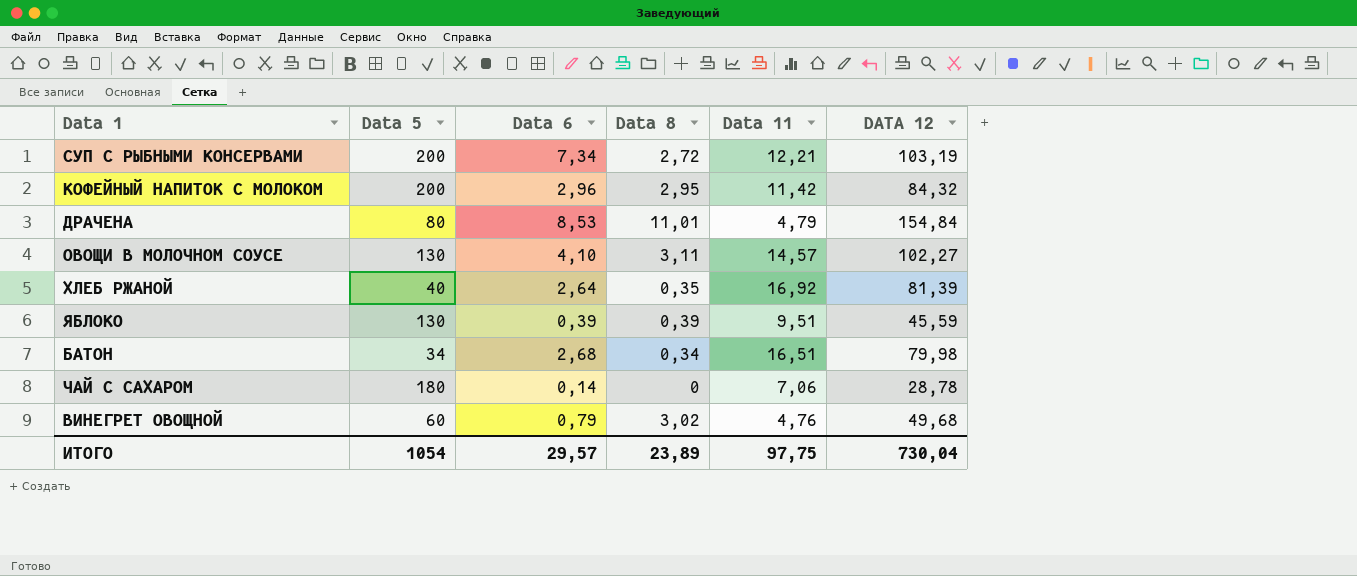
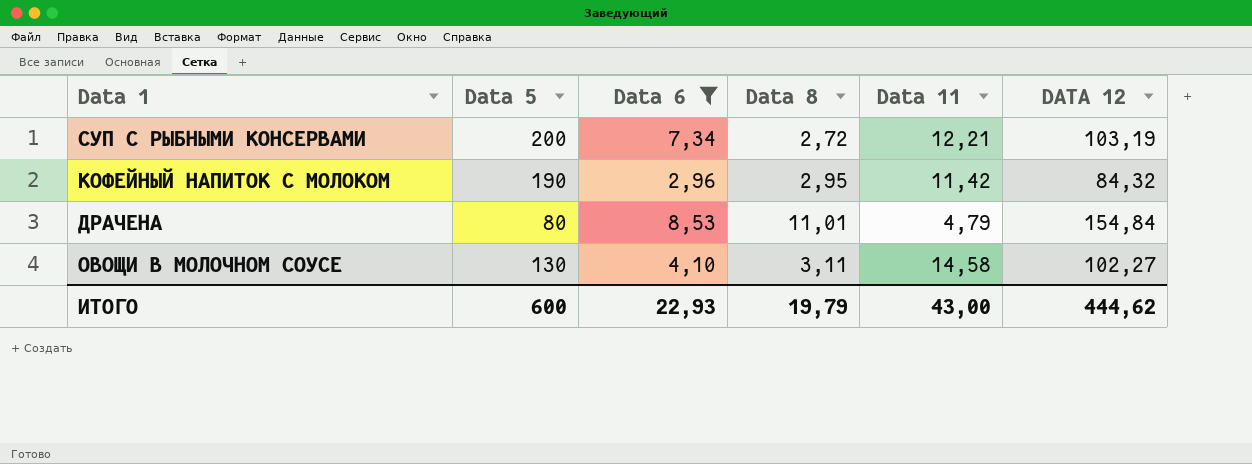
filter: none -> Data 6 >= 2,96
КОФЕЙНЫЙ НАПИТОК С МОЛОКОМ | Data 5: 200 -> 190
ОВОЩИ В МОЛОЧНОМ СОУСЕ | Data 11: 14,57 -> 14,58
ИТОГО | Data 5: 1054 -> 600
ИТОГО | Data 6: 29,57 -> 22,93
ИТОГО | Data 8: 23,89 -> 19,79
ИТОГО | Data 11: 97,75 -> 43,00
ИТОГО | DATA 12: 730,04 -> 444,62

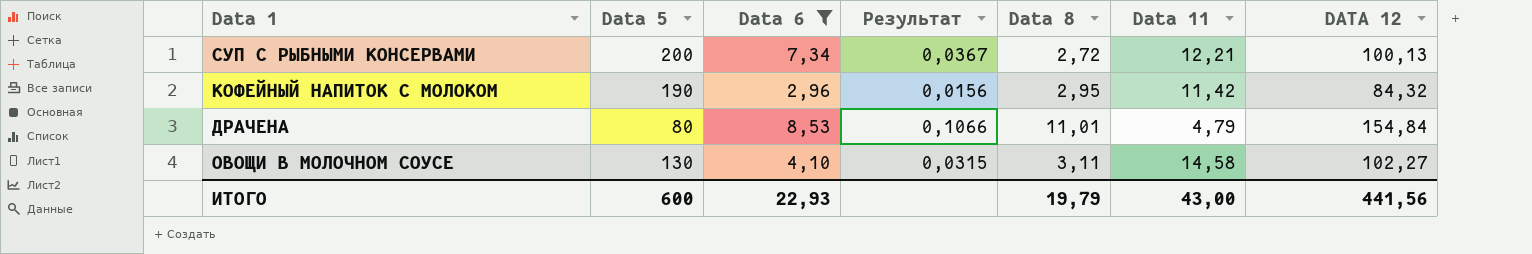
column Результат | formula: none -> [Data 6] / [Data 5]
СУП С РЫБНЫМИ КОНСЕРВАМИ | DATA 12: 103,19 -> 100,13
ИТОГО | DATA 12: 444,62 -> 441,56

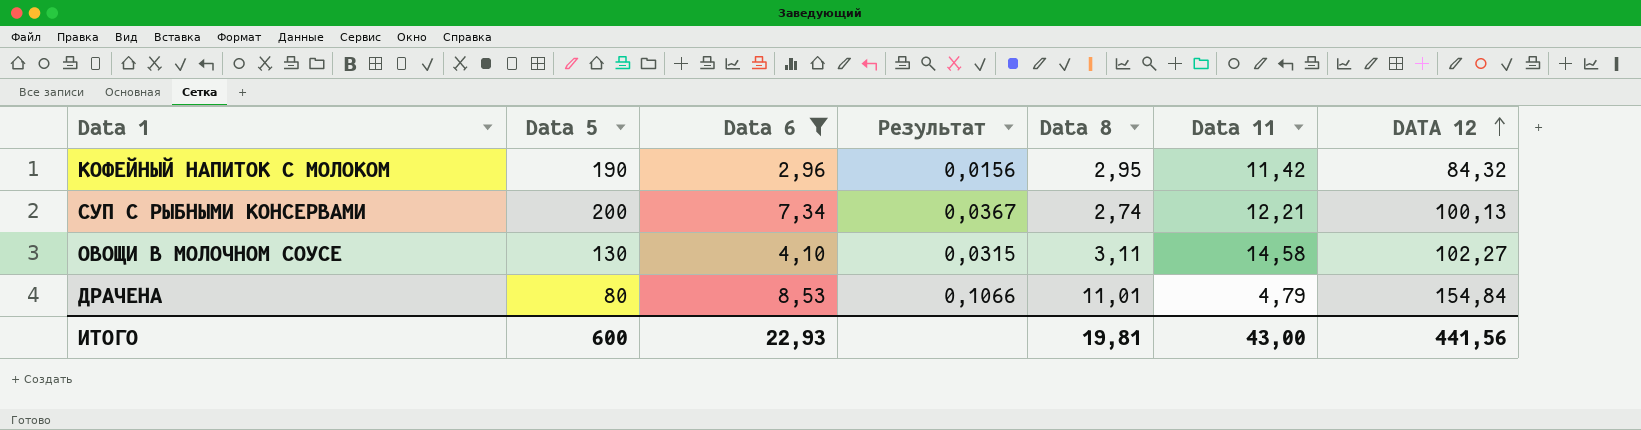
row order: none -> DATA 12 ascending
СУП С РЫБНЫМИ КОНСЕРВАМИ | Data 8: 2,72 -> 2,74
ИТОГО | Data 8: 19,79 -> 19,81

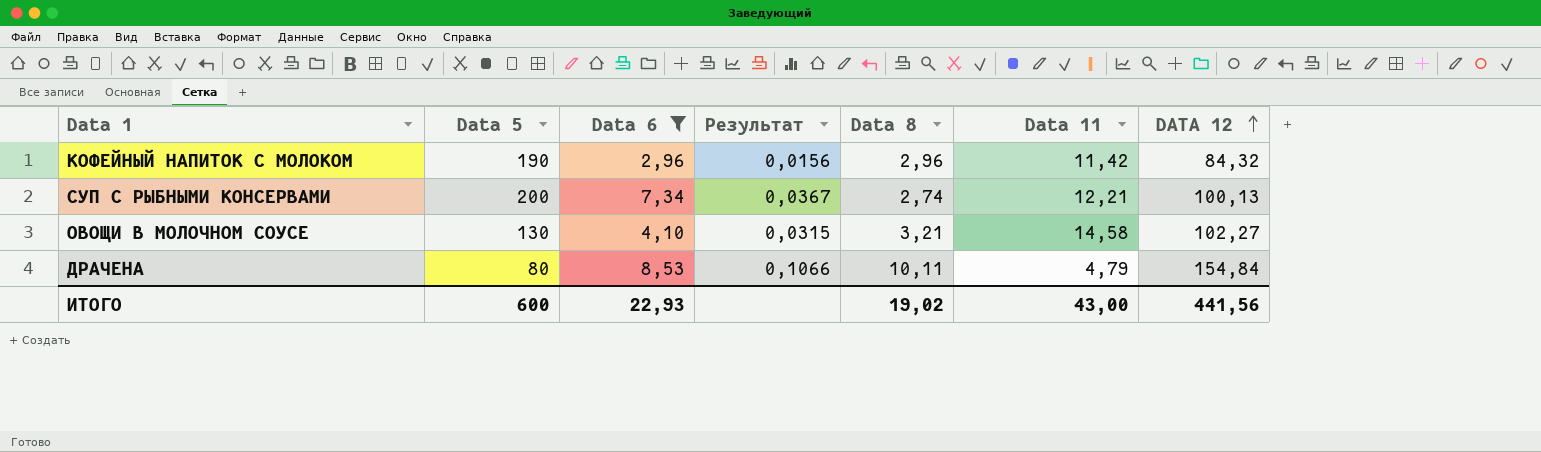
КОФЕЙНЫЙ НАПИТОК С МОЛОКОМ | Data 8: 2,95 -> 2,96
ОВОЩИ В МОЛОЧНОМ СОУСЕ | Data 8: 3,11 -> 3,21
ДРАЧЕНА | Data 8: 11,01 -> 10,11
ИТОГО | Data 8: 19,81 -> 19,02

